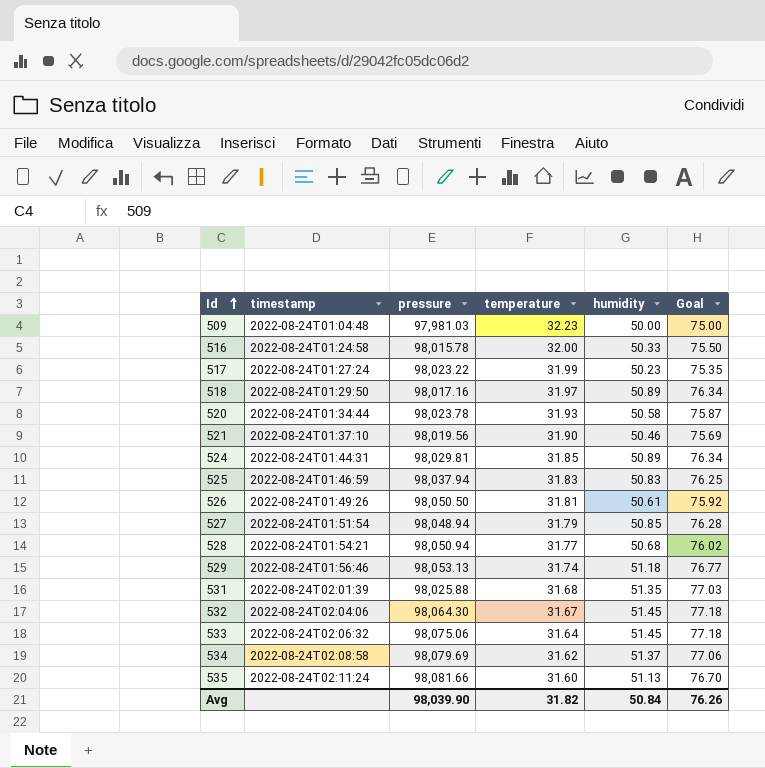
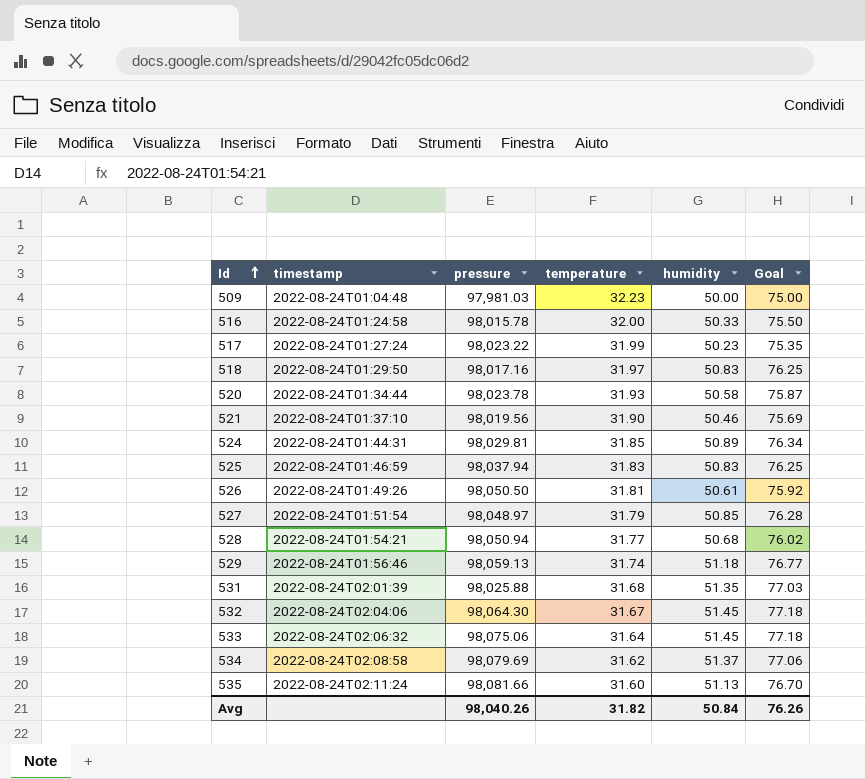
518 | humidity: 50.89 -> 50.83
518 | Goal: 76.34 -> 76.25
527 | pressure: 98,048.94 -> 98,048.97
529 | pressure: 98,053.13 -> 98,059.13
Avg | pressure: 98,039.90 -> 98,040.26

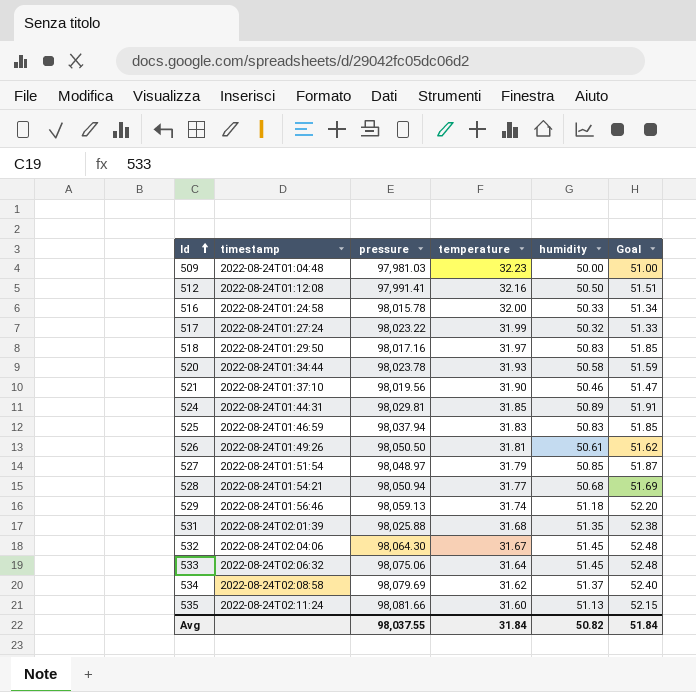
column Goal | formula: [humidity] * 1.5 -> [humidity] * 1.02
row 512: none -> 2022-08-24T01:12:08 | 97,991.41 | 32.16 | 50.50 | 51.51
517 | humidity: 50.23 -> 50.32
Avg | pressure: 98,040.26 -> 98,037.55
Avg | temperature: 31.82 -> 31.84
Avg | humidity: 50.84 -> 50.82
Avg | Goal: 76.26 -> 51.84

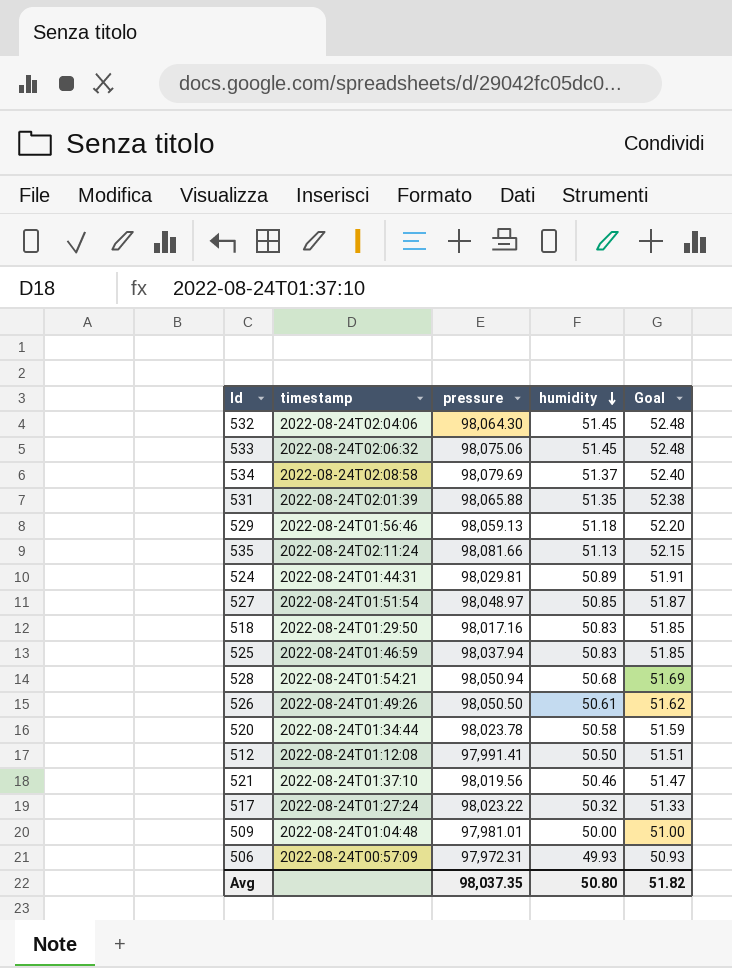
row order: Id ascending -> humidity descending
column temperature | position: 4 -> none
row 516: 2022-08-24T01:24:58 | 98,015.78 | 32.00 | 50.33 | 51.34 -> none
531 | pressure: 98,025.88 -> 98,065.88
509 | pressure: 97,981.03 -> 97,981.01
row 506: none -> 2022-08-24T00:57:09 | 97,972.31 | 49.93 | 50.93
Avg | pressure: 98,037.55 -> 98,037.35
Avg | humidity: 50.82 -> 50.80
Avg | Goal: 51.84 -> 51.82

